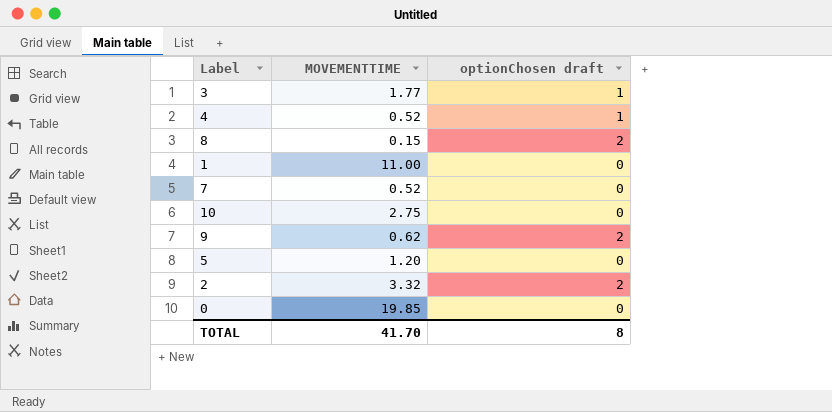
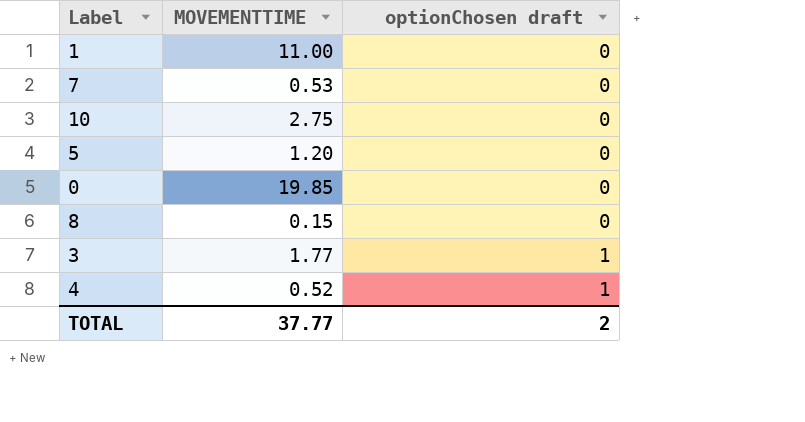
row order: none -> optionChosen draft ascending
row 9: 0.62 | 2 -> none
row 2: 3.32 | 2 -> none
7 | MOVEMENTTIME: 0.52 -> 0.53
8 | optionChosen draft: 2 -> 0
TOTAL | MOVEMENTTIME: 41.70 -> 37.77
TOTAL | optionChosen draft: 8 -> 2

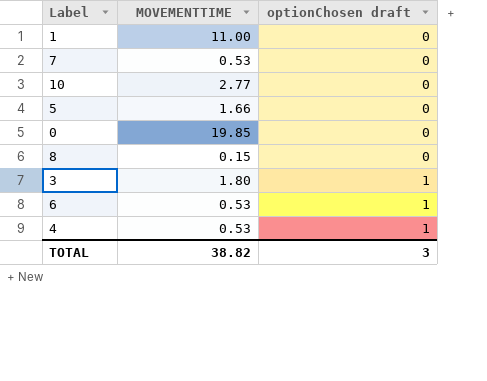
10 | MOVEMENTTIME: 2.75 -> 2.77
5 | MOVEMENTTIME: 1.20 -> 1.66
3 | MOVEMENTTIME: 1.77 -> 1.80
row 6: none -> 0.53 | 1
4 | MOVEMENTTIME: 0.52 -> 0.53
TOTAL | MOVEMENTTIME: 37.77 -> 38.82
TOTAL | optionChosen draft: 2 -> 3

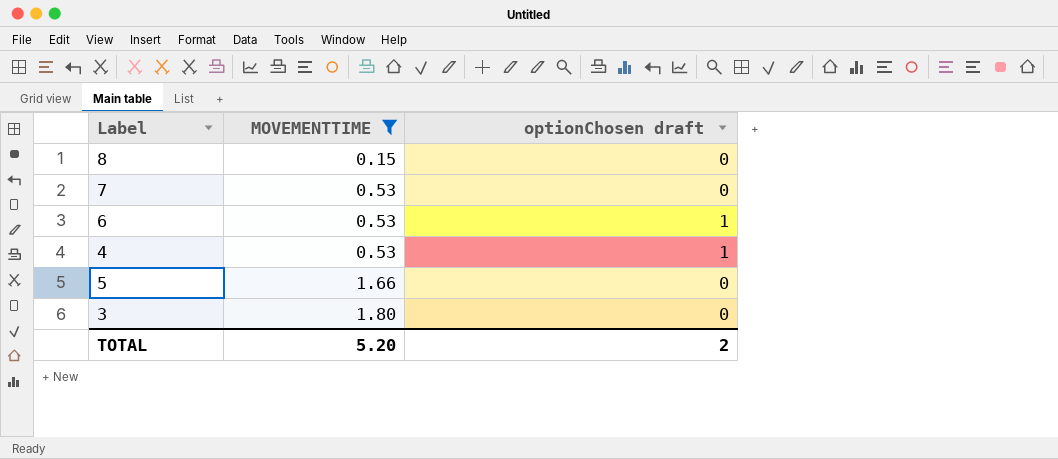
filter: none -> MOVEMENTTIME <= 1.80
row order: optionChosen draft ascending -> MOVEMENTTIME ascending
3 | optionChosen draft: 1 -> 0
TOTAL | MOVEMENTTIME: 38.82 -> 5.20
TOTAL | optionChosen draft: 3 -> 2

